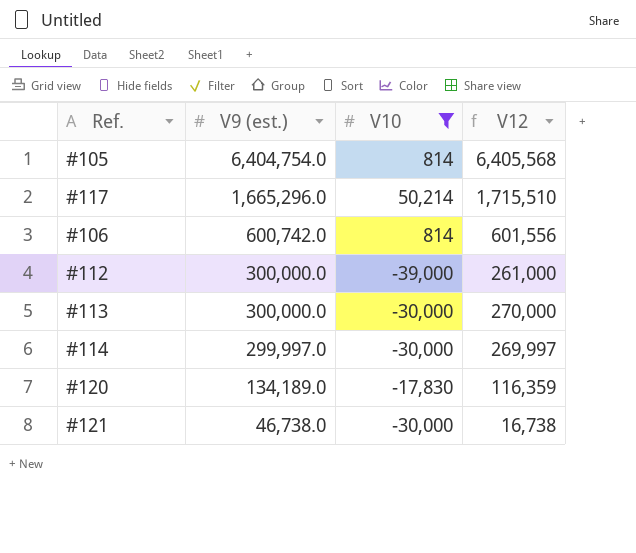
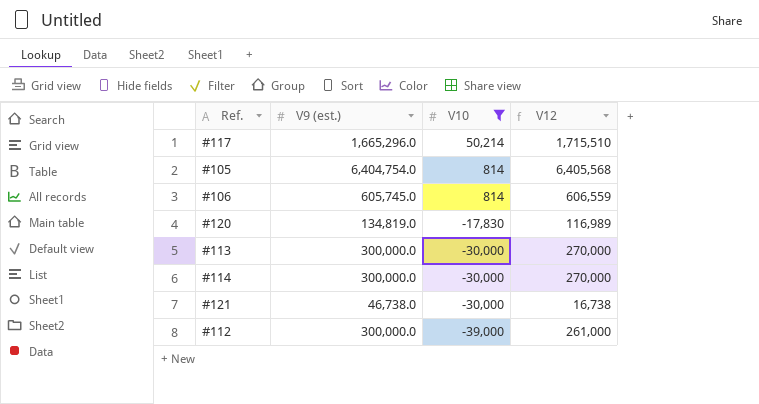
row order: V9 (est.) descending -> V10 descending
#106 | V9 (est.): 600,742.0 -> 605,745.0
#106 | V12: 601,556 -> 606,559
#120 | V9 (est.): 134,189.0 -> 134,819.0
#120 | V12: 116,359 -> 116,989
#114 | V9 (est.): 299,997.0 -> 300,000.0
#114 | V12: 269,997 -> 270,000

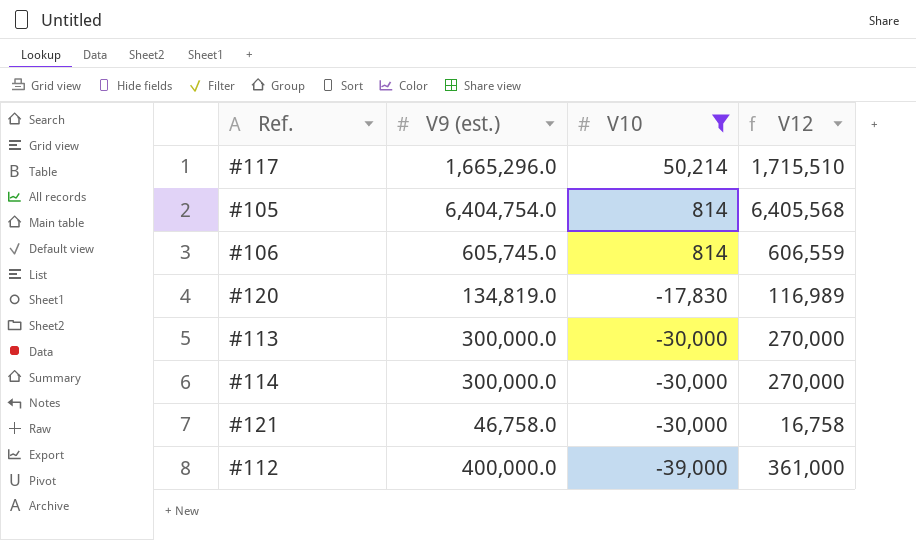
#121 | V9 (est.): 46,738.0 -> 46,758.0
#121 | V12: 16,738 -> 16,758
#112 | V9 (est.): 300,000.0 -> 400,000.0
#112 | V12: 261,000 -> 361,000

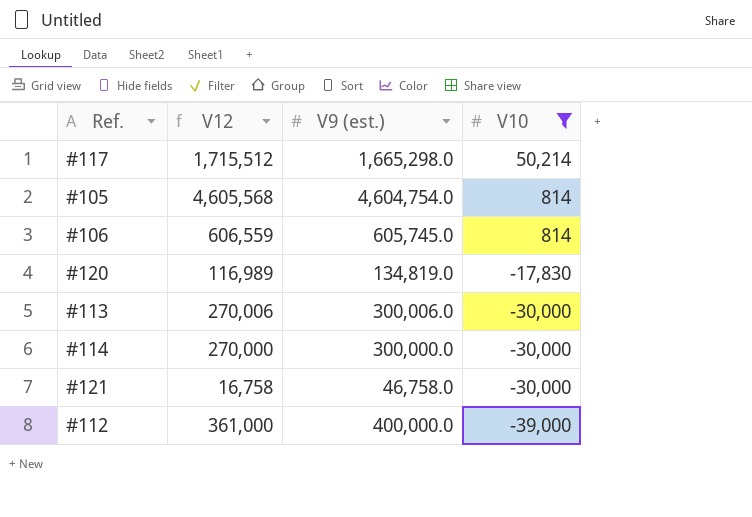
column V12 | position: 4 -> 2
#117 | V12: 1,715,510 -> 1,715,512
#117 | V9 (est.): 1,665,296.0 -> 1,665,298.0
#105 | V12: 6,405,568 -> 4,605,568
#105 | V9 (est.): 6,404,754.0 -> 4,604,754.0
#113 | V12: 270,000 -> 270,006
#113 | V9 (est.): 300,000.0 -> 300,006.0

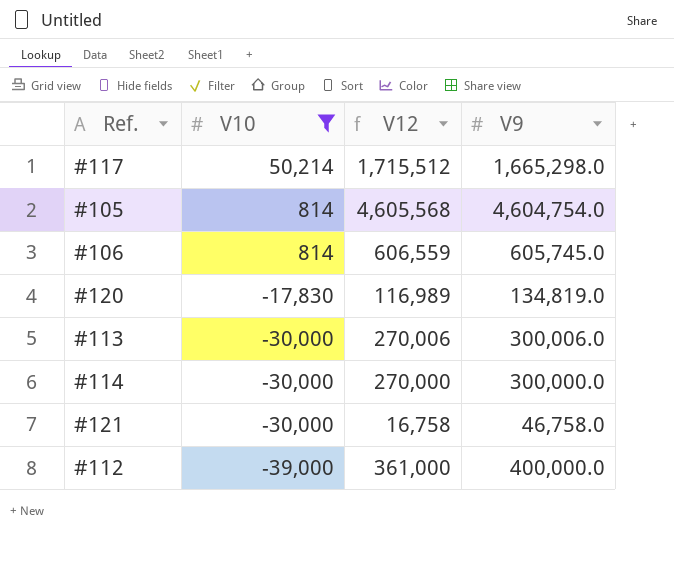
column V10 | position: 4 -> 2
column name: V9 (est.) -> V9

